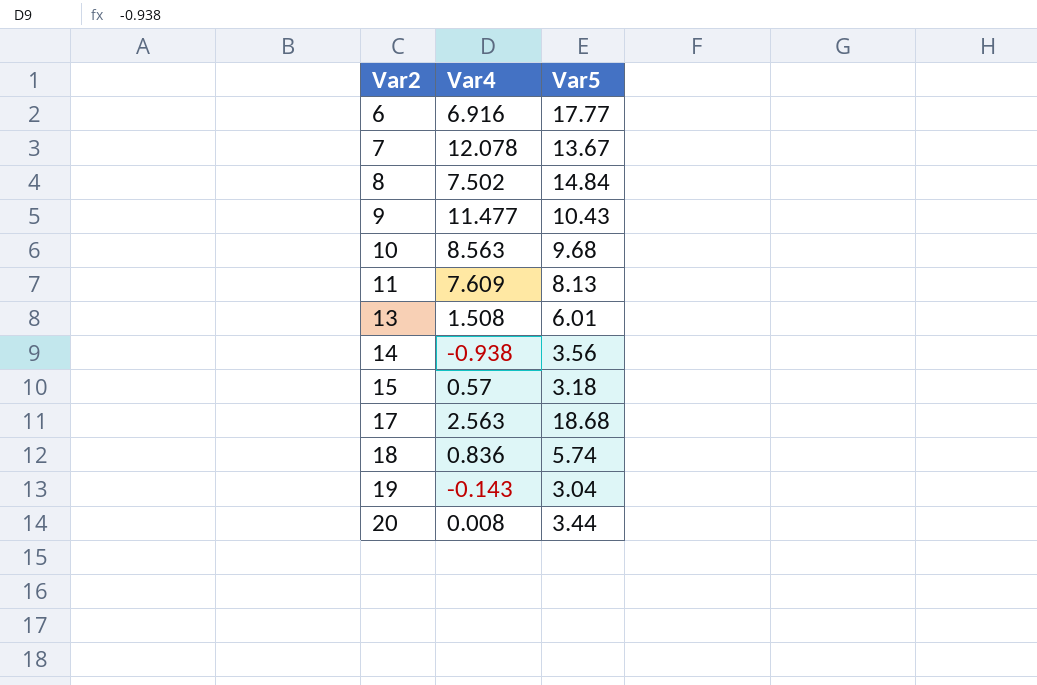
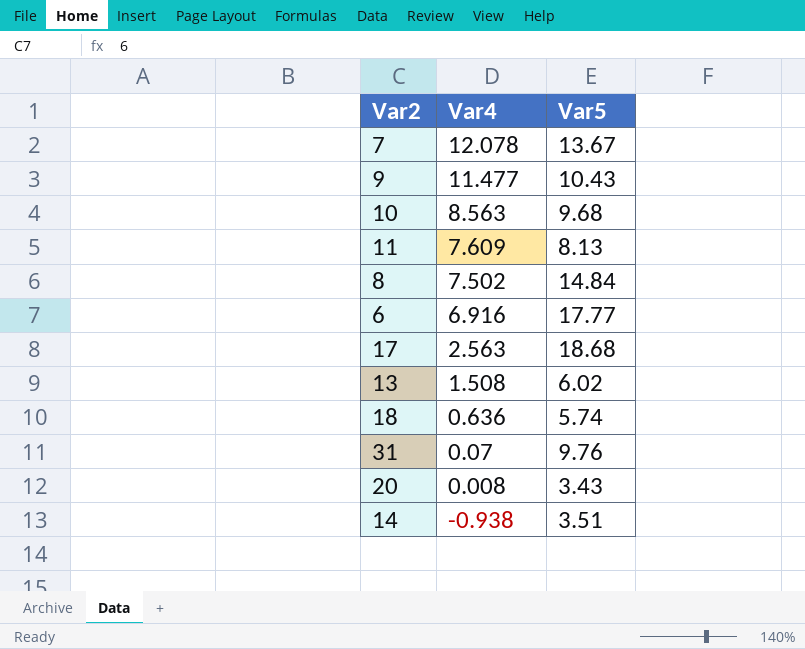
row order: Var2 ascending -> Var4 descending
row 15: 0.57 | 3.18 -> none
row 19: -0.143 | 3.04 -> none
13 | Var5: 6.01 -> 6.02
18 | Var4: 0.836 -> 0.636
row 31: none -> 0.07 | 9.76
20 | Var5: 3.44 -> 3.43
14 | Var5: 3.56 -> 3.51

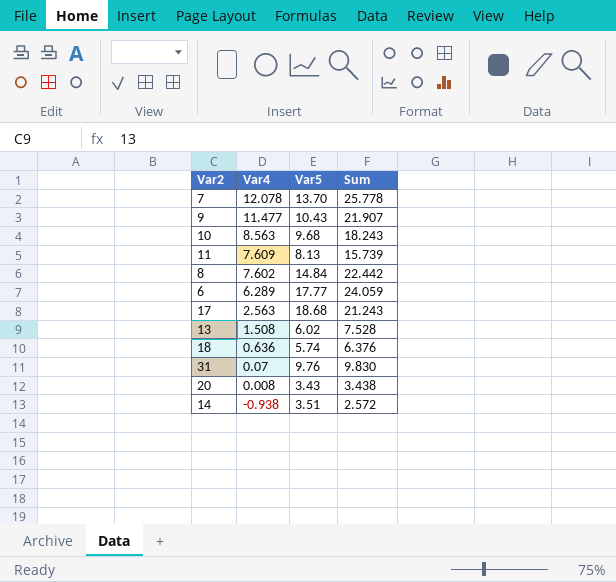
column Sum | formula: none -> [Var4] + [Var5]
7 | Var5: 13.67 -> 13.70
8 | Var4: 7.502 -> 7.602
6 | Var4: 6.916 -> 6.289

